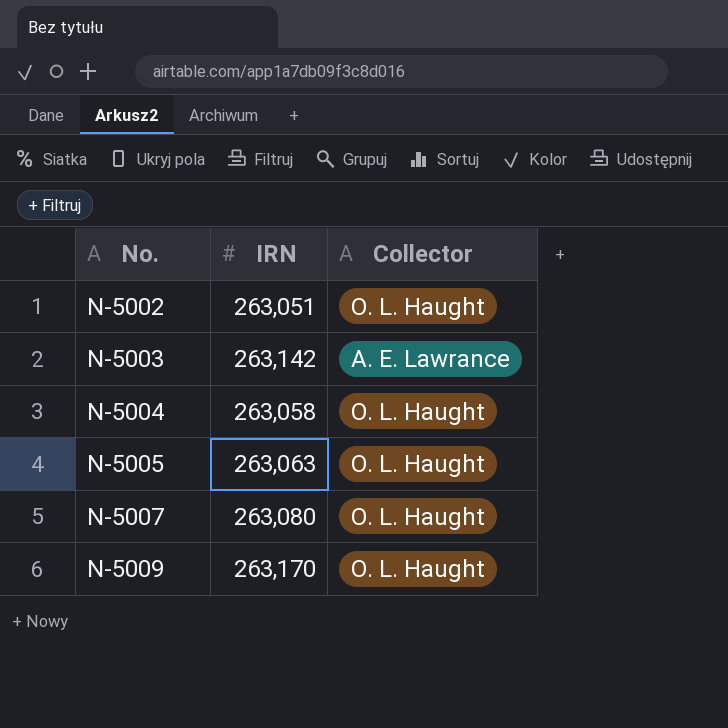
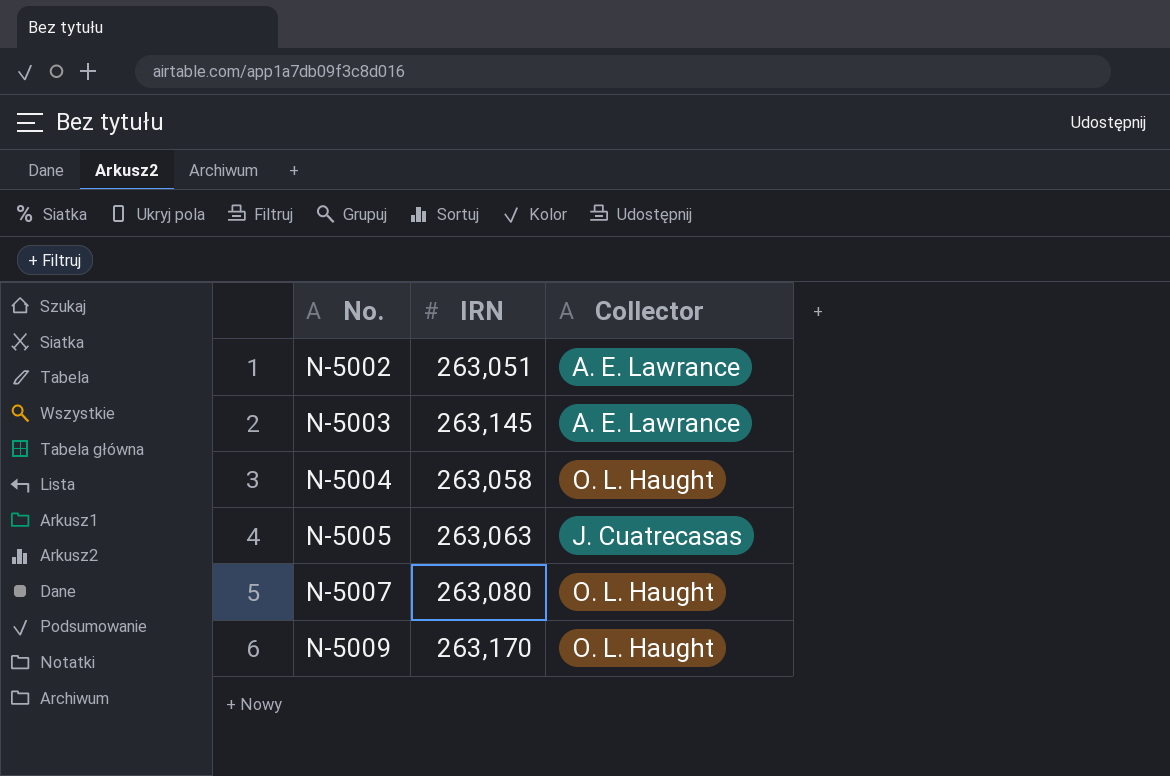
N-5002 | Collector: O. L. Haught -> A. E. Lawrance
N-5003 | IRN: 263,142 -> 263,145
N-5005 | Collector: O. L. Haught -> J. Cuatrecasas

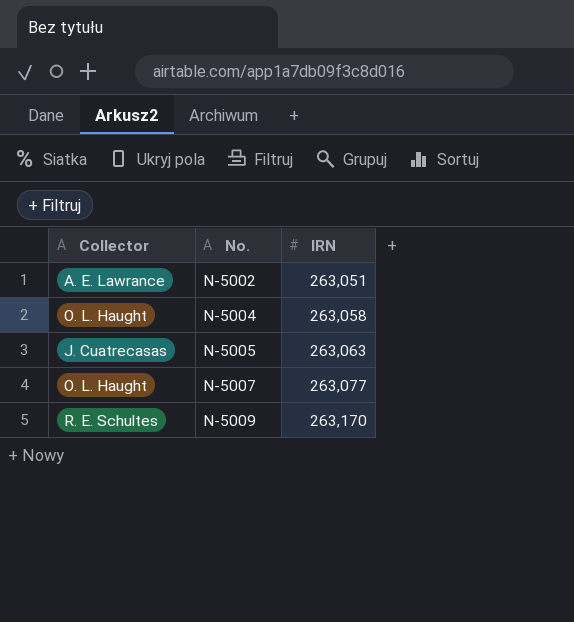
column Collector | position: 3 -> 1
row N-5003: 263,145 | A. E. Lawrance -> none
N-5007 | IRN: 263,080 -> 263,077
N-5009 | Collector: O. L. Haught -> R. E. Schultes

